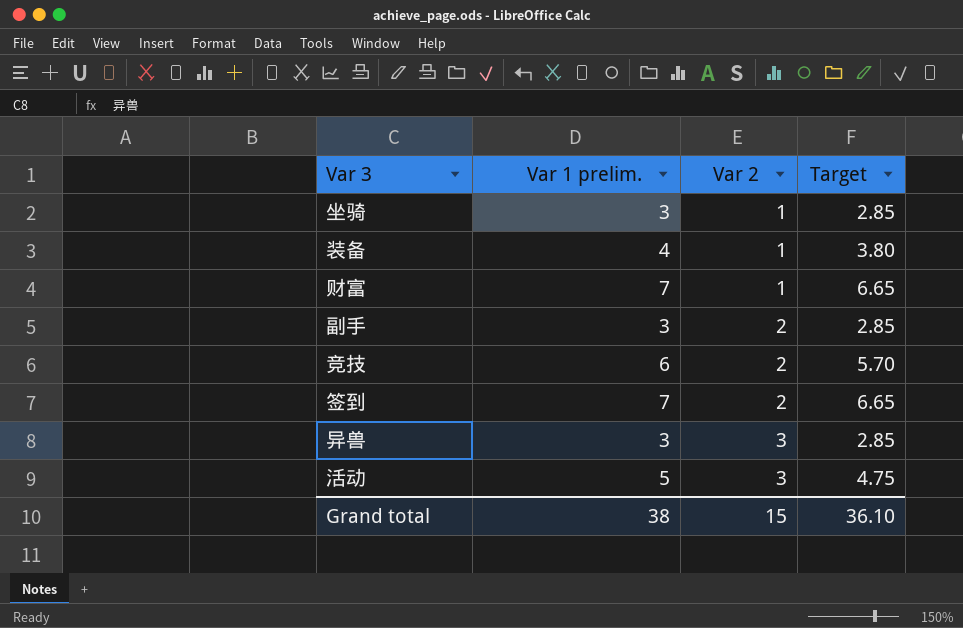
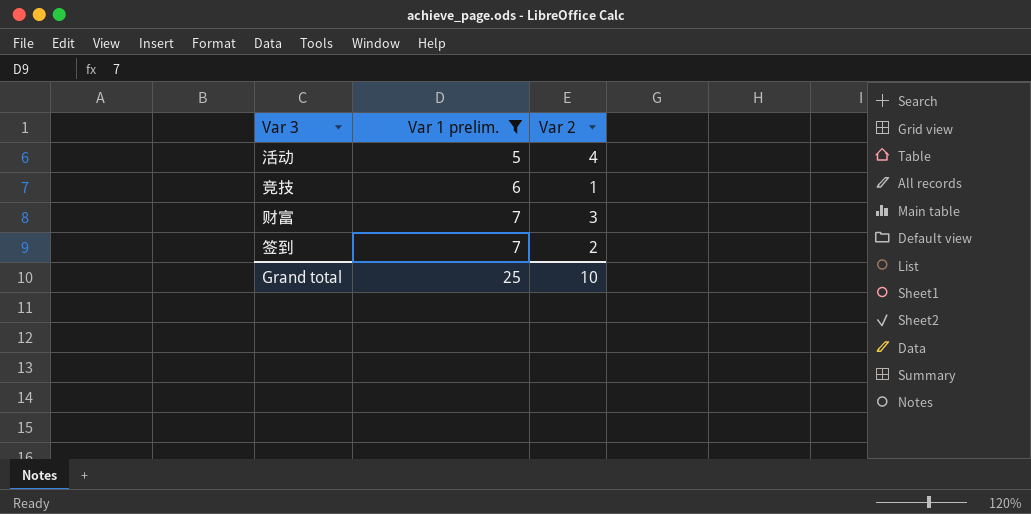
filter: none -> Var 1 prelim. >= 5
row order: Var 2 ascending -> Var 1 prelim. ascending
column Target | formula: [Var 1 prelim.] * 0.95 -> none
活动 | Var 2: 3 -> 4
竞技 | Var 2: 2 -> 1
财富 | Var 2: 1 -> 3
Grand total | Var 1 prelim.: 38 -> 25
Grand total | Var 2: 15 -> 10

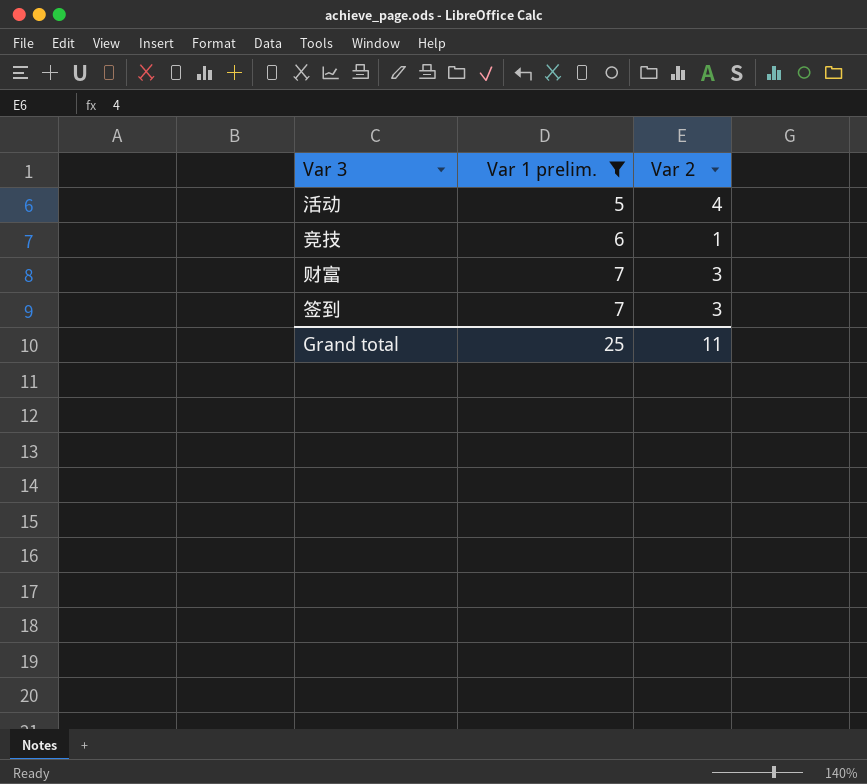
签到 | Var 2: 2 -> 3
Grand total | Var 2: 10 -> 11

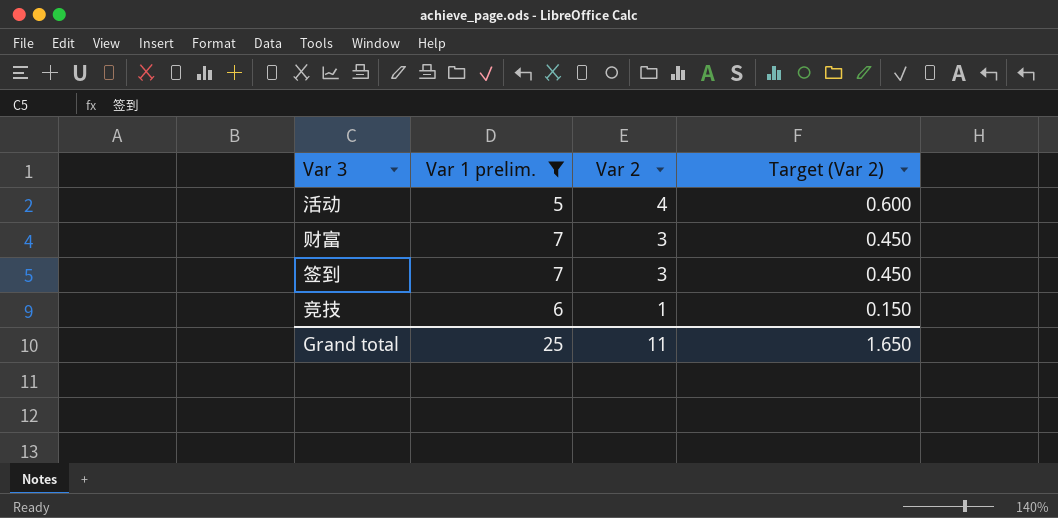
row order: Var 1 prelim. ascending -> Var 2 descending
column Target (Var 2) | formula: none -> [Var 2] * 0.15

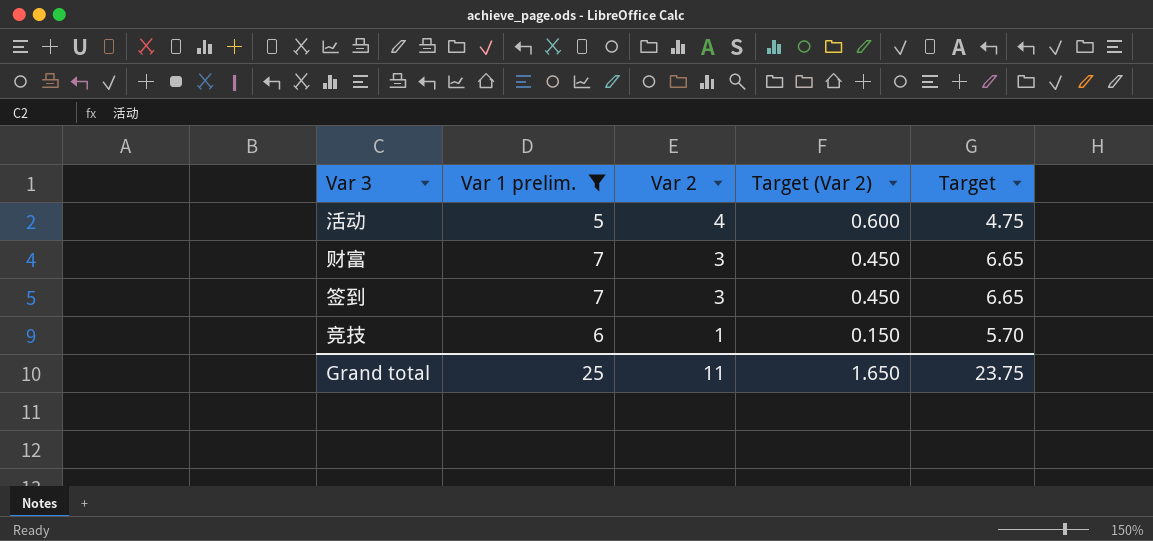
column Target | formula: none -> [Var 1 prelim.] * 0.95

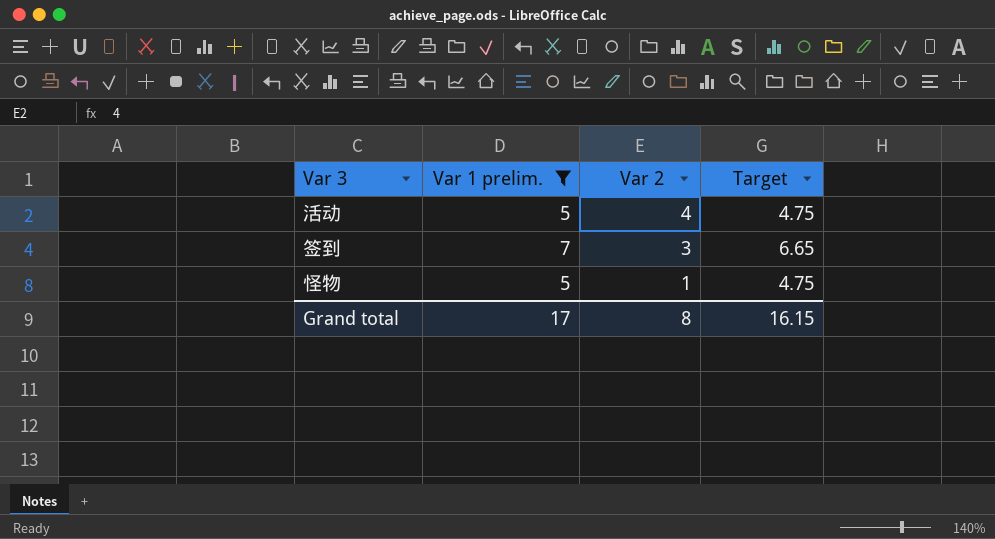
column Target (Var 2) | formula: [Var 2] * 0.15 -> none
row 财富: 7 | 3 | 0.450 | 6.65 -> none
row 竞技: 6 | 1 | 0.150 | 5.70 -> none
row 怪物: none -> 5 | 1 | 4.75
Grand total | Var 1 prelim.: 25 -> 17
Grand total | Var 2: 11 -> 8
Grand total | Target: 23.75 -> 16.15

